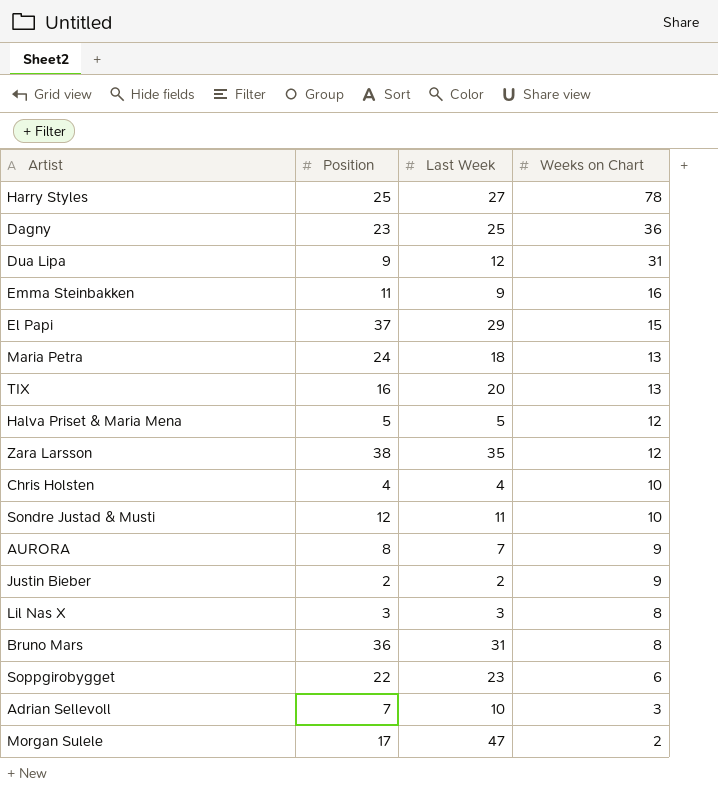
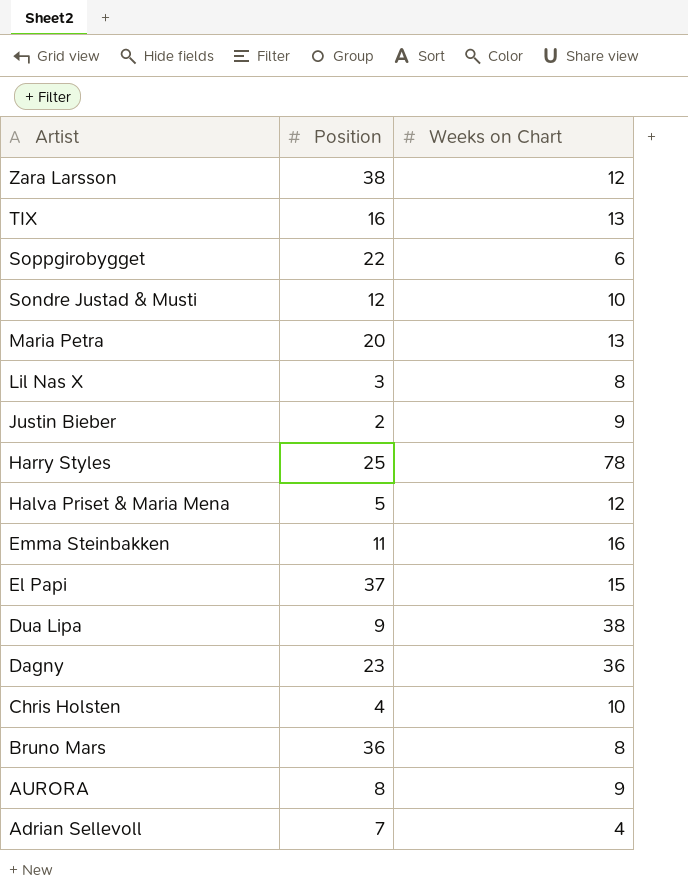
row order: Weeks on Chart descending -> Artist descending
column Last Week | position: 3 -> none
row Morgan Sulele: 17 | 47 | 2 -> none
Maria Petra | Position: 24 -> 20
Dua Lipa | Weeks on Chart: 31 -> 38
Adrian Sellevoll | Weeks on Chart: 3 -> 4

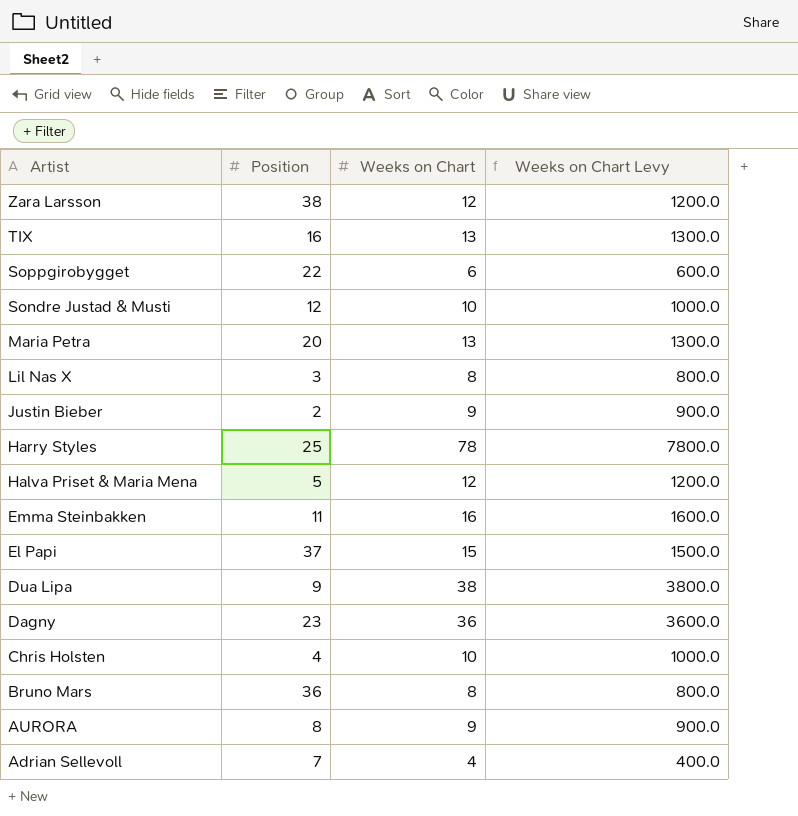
column Weeks on Chart Levy | formula: none -> [Weeks on Chart] * 100

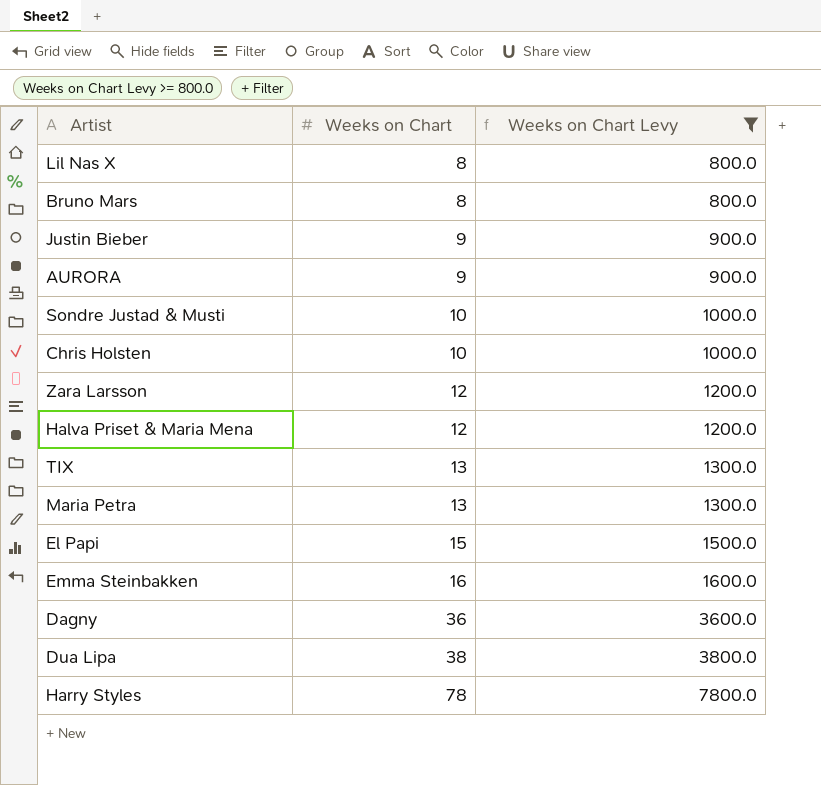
filter: none -> Weeks on Chart Levy >= 800.0
row order: Artist descending -> Weeks on Chart ascending
column Position | position: 2 -> none

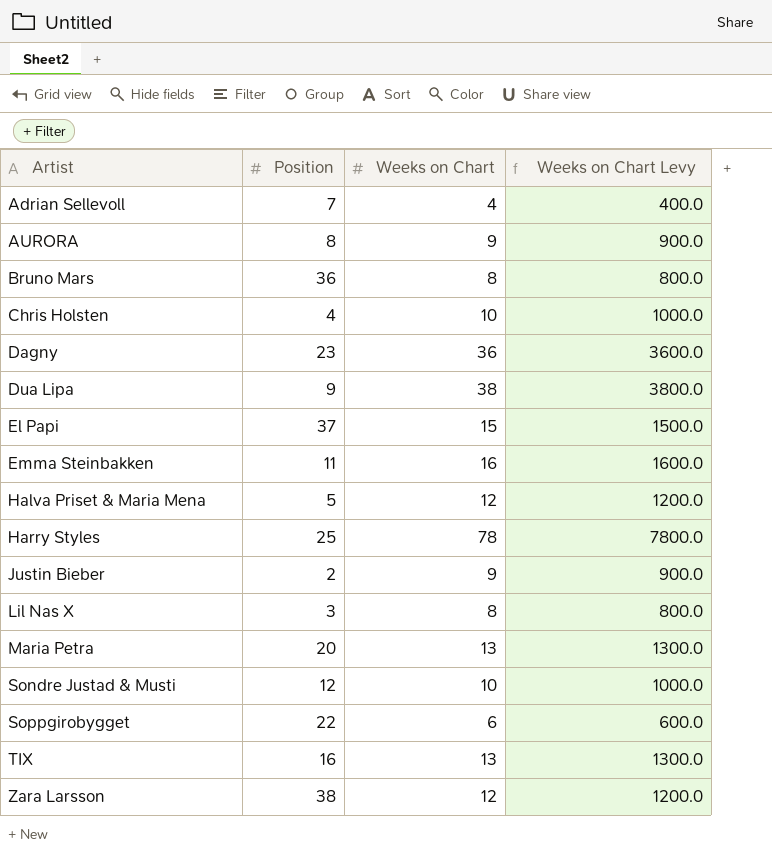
filter: Weeks on Chart Levy >= 800.0 -> none
row order: Weeks on Chart ascending -> Artist ascending
column Position | position: none -> 2

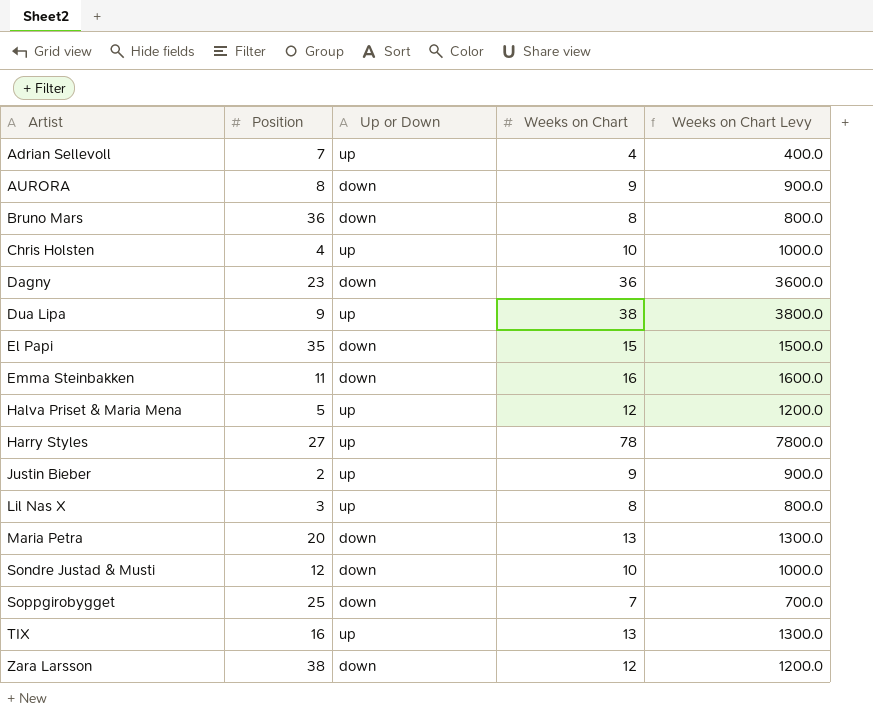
column Up or Down | position: none -> 3
El Papi | Position: 37 -> 35
Harry Styles | Position: 25 -> 27
Soppgirobygget | Position: 22 -> 25
Soppgirobygget | Weeks on Chart: 6 -> 7
Soppgirobygget | Weeks on Chart Levy: 600.0 -> 700.0

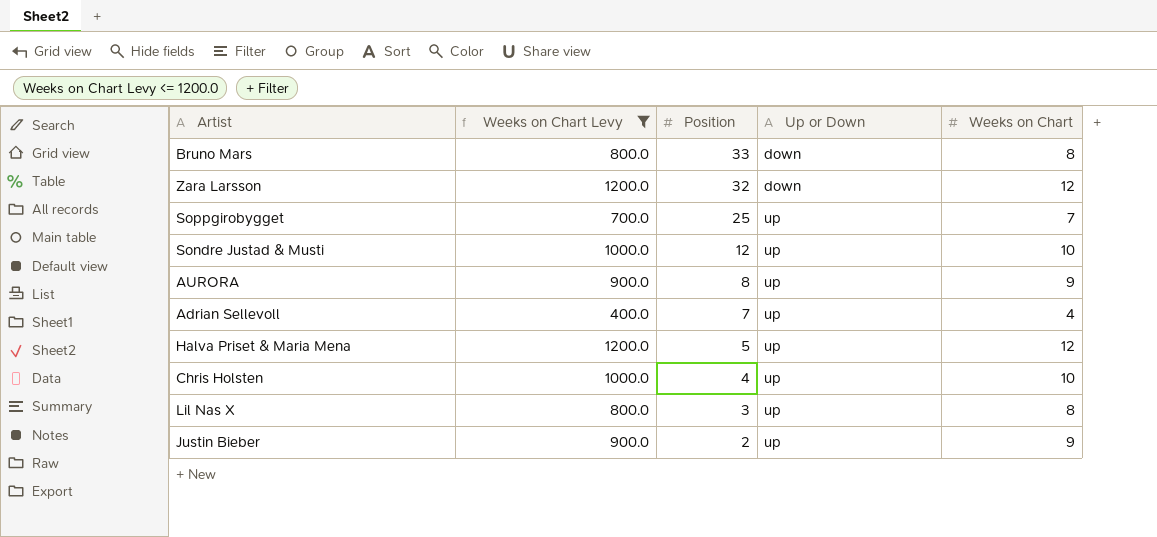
filter: none -> Weeks on Chart Levy <= 1200.0
row order: Artist ascending -> Position descending
column Weeks on Chart Levy | position: 5 -> 2
Bruno Mars | Position: 36 -> 33
Zara Larsson | Position: 38 -> 32
Soppgirobygget | Up or Down: down -> up
Sondre Justad & Musti | Up or Down: down -> up
AURORA | Up or Down: down -> up

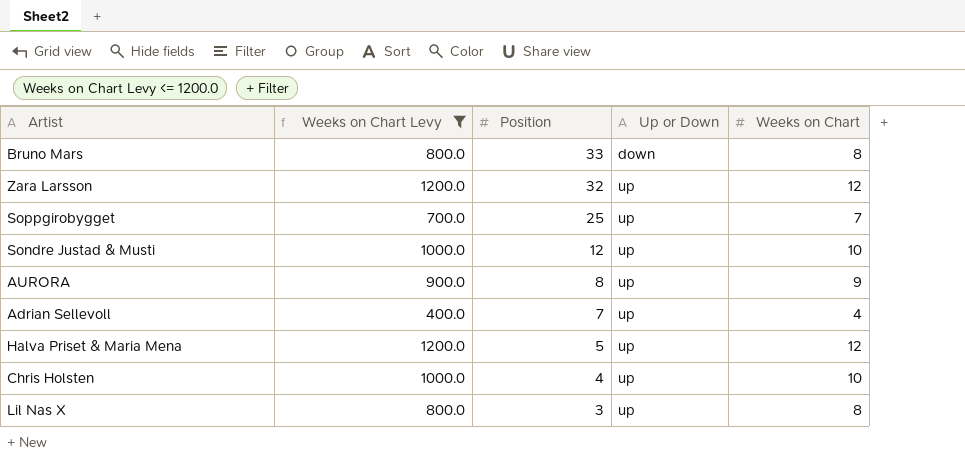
row Justin Bieber: 900.0 | 2 | up | 9 -> none
Zara Larsson | Up or Down: down -> up

